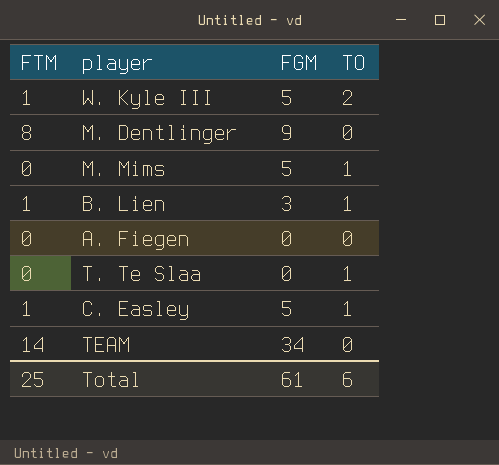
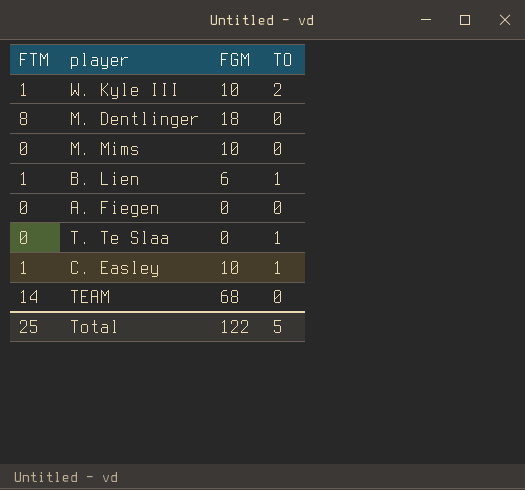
W. Kyle III | FGM: 5 -> 10
M. Dentlinger | FGM: 9 -> 18
M. Mims | FGM: 5 -> 10
M. Mims | TO: 1 -> 0
B. Lien | FGM: 3 -> 6
C. Easley | FGM: 5 -> 10
TEAM | FGM: 34 -> 68
Total | FGM: 61 -> 122
Total | TO: 6 -> 5

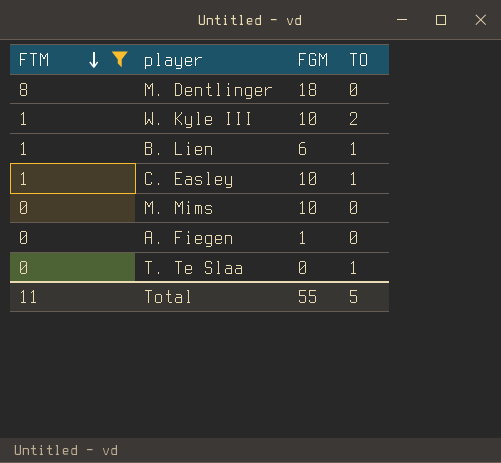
filter: none -> FTM != 14
row order: none -> FTM descending
A. Fiegen | FGM: 0 -> 1
Total | FTM: 25 -> 11
Total | FGM: 122 -> 55

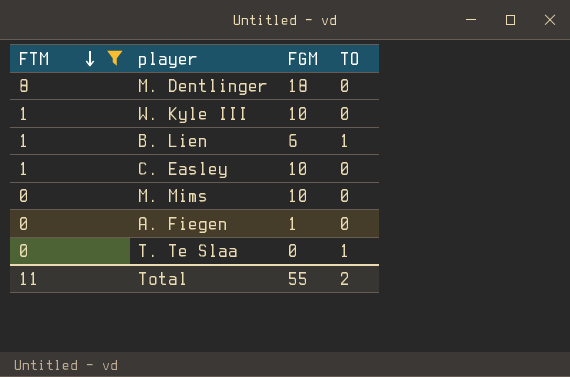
W. Kyle III | TO: 2 -> 0
C. Easley | TO: 1 -> 0
Total | TO: 5 -> 2

